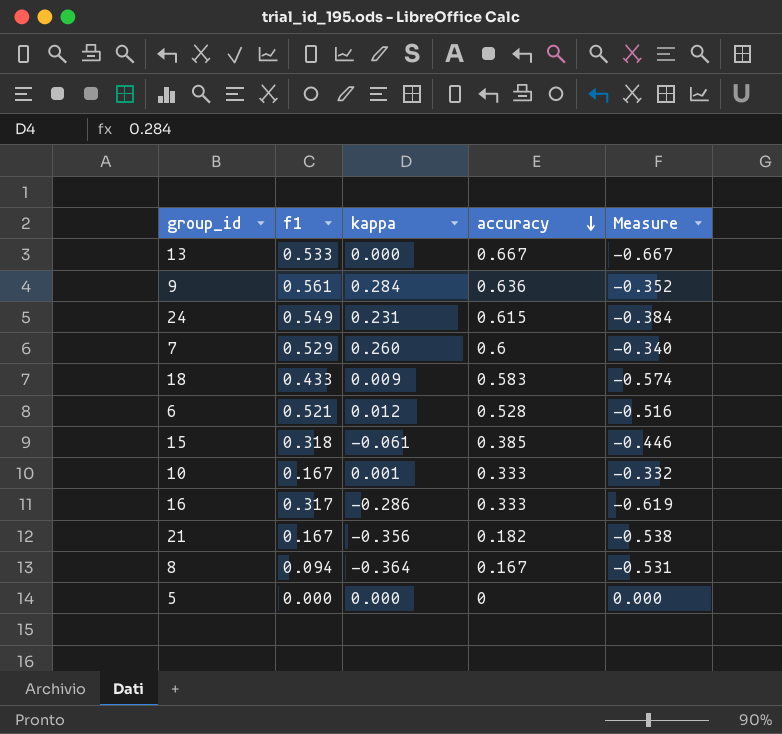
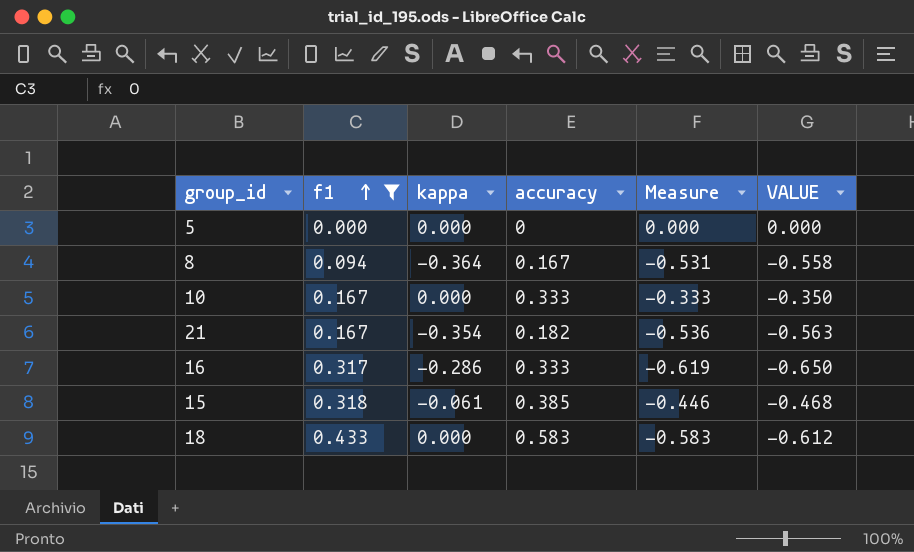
filter: none -> f1 <= 0.433
row order: accuracy descending -> f1 ascending
column VALUE | formula: none -> [Measure] * 1.05
10 | kappa: 0.001 -> 0.000
10 | Measure: -0.332 -> -0.333
21 | kappa: -0.356 -> -0.354
21 | Measure: -0.538 -> -0.536
18 | kappa: 0.009 -> 0.000
18 | Measure: -0.574 -> -0.583

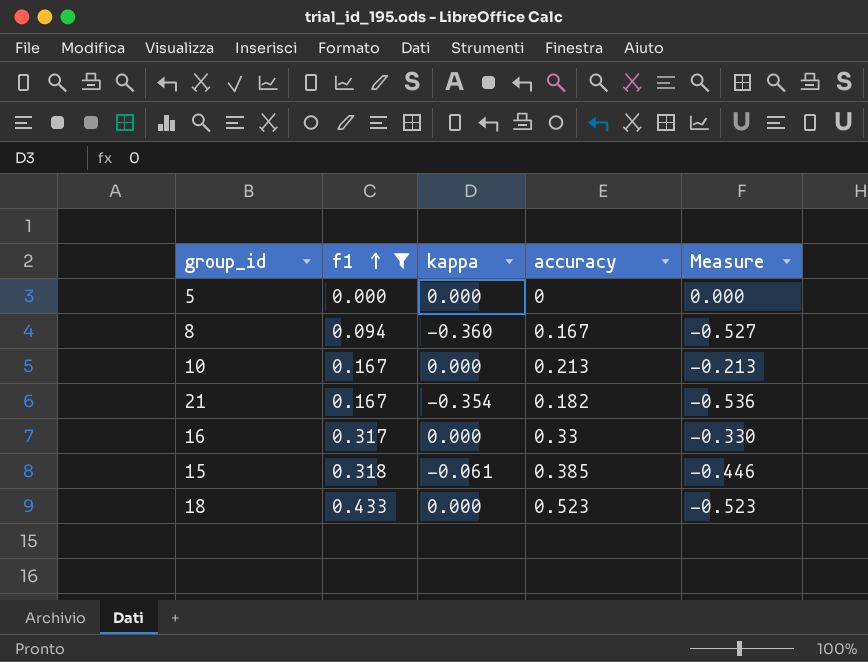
column VALUE | formula: [Measure] * 1.05 -> none
8 | kappa: -0.364 -> -0.360
8 | Measure: -0.531 -> -0.527
10 | accuracy: 0.333 -> 0.213
10 | Measure: -0.333 -> -0.213
16 | kappa: -0.286 -> 0.000
16 | accuracy: 0.333 -> 0.33
16 | Measure: -0.619 -> -0.330
18 | accuracy: 0.583 -> 0.523
18 | Measure: -0.583 -> -0.523

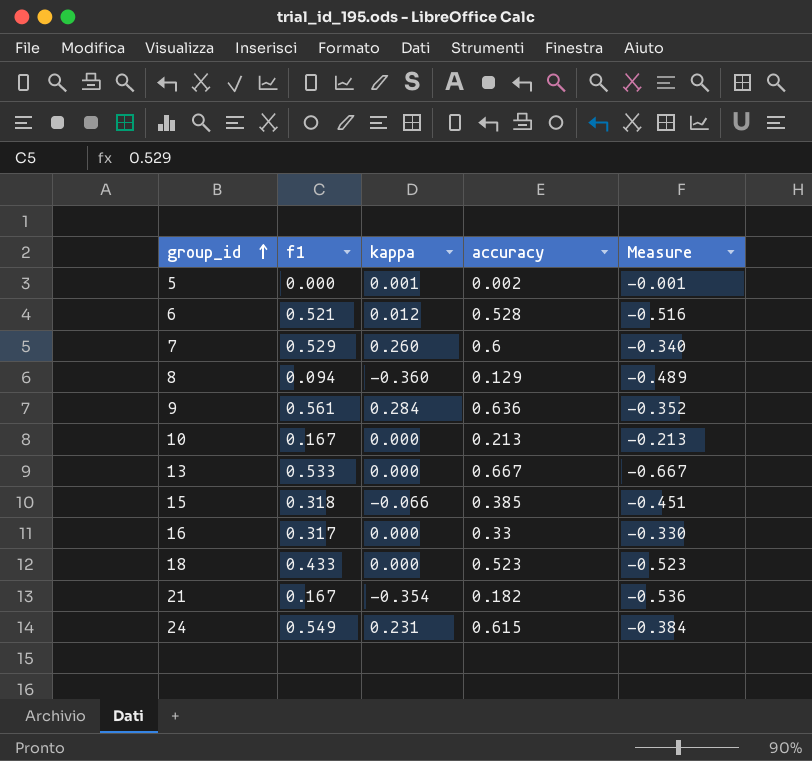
filter: f1 <= 0.433 -> none
row order: f1 ascending -> group_id ascending
5 | kappa: 0.000 -> 0.001
5 | accuracy: 0 -> 0.002
5 | Measure: 0.000 -> -0.001
8 | accuracy: 0.167 -> 0.129
8 | Measure: -0.527 -> -0.489
15 | kappa: -0.061 -> -0.066
15 | Measure: -0.446 -> -0.451

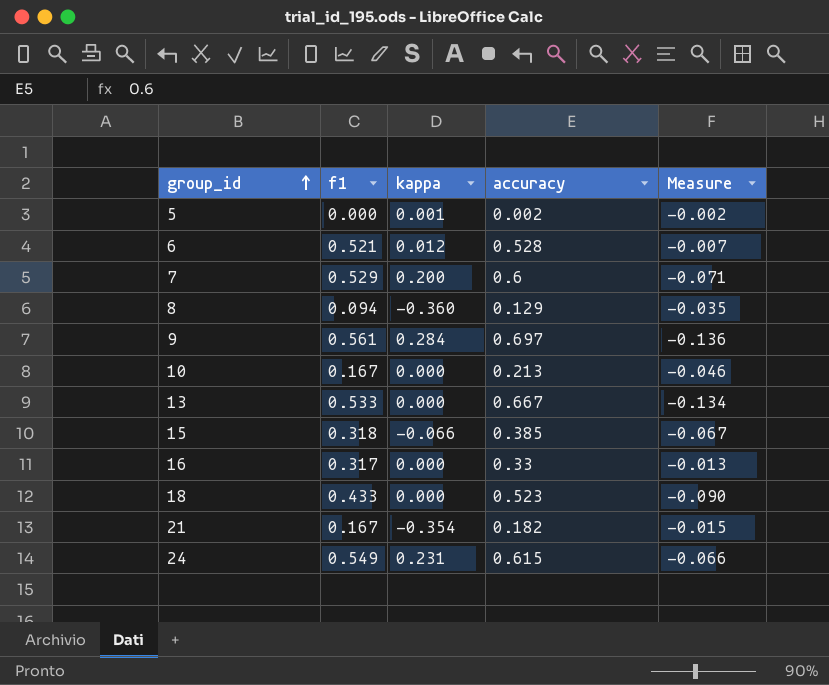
column Measure | formula: [kappa] - [accuracy] -> [f1] - [accuracy]
7 | kappa: 0.260 -> 0.200
9 | accuracy: 0.636 -> 0.697

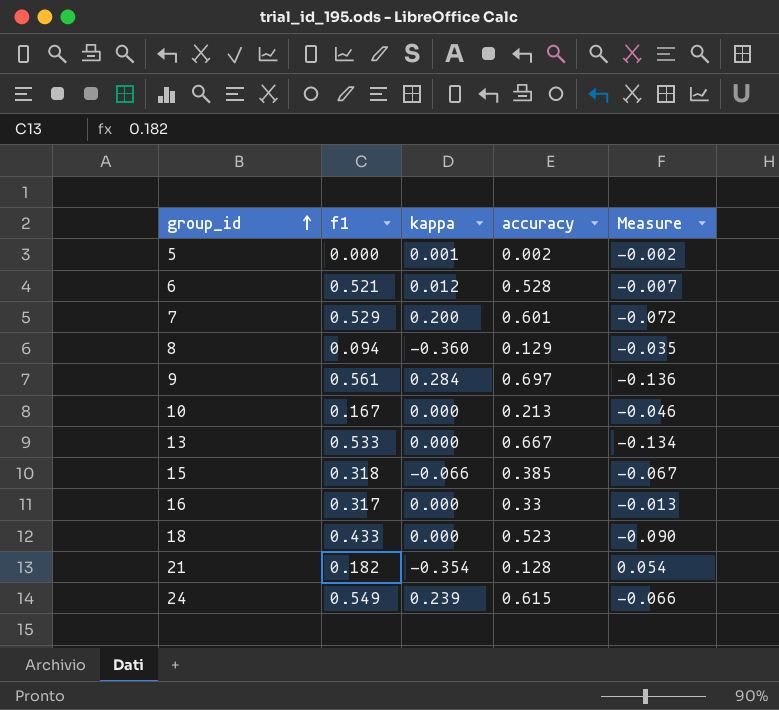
7 | accuracy: 0.6 -> 0.601
7 | Measure: -0.071 -> -0.072
21 | f1: 0.167 -> 0.182
21 | accuracy: 0.182 -> 0.128
21 | Measure: -0.015 -> 0.054
24 | kappa: 0.231 -> 0.239

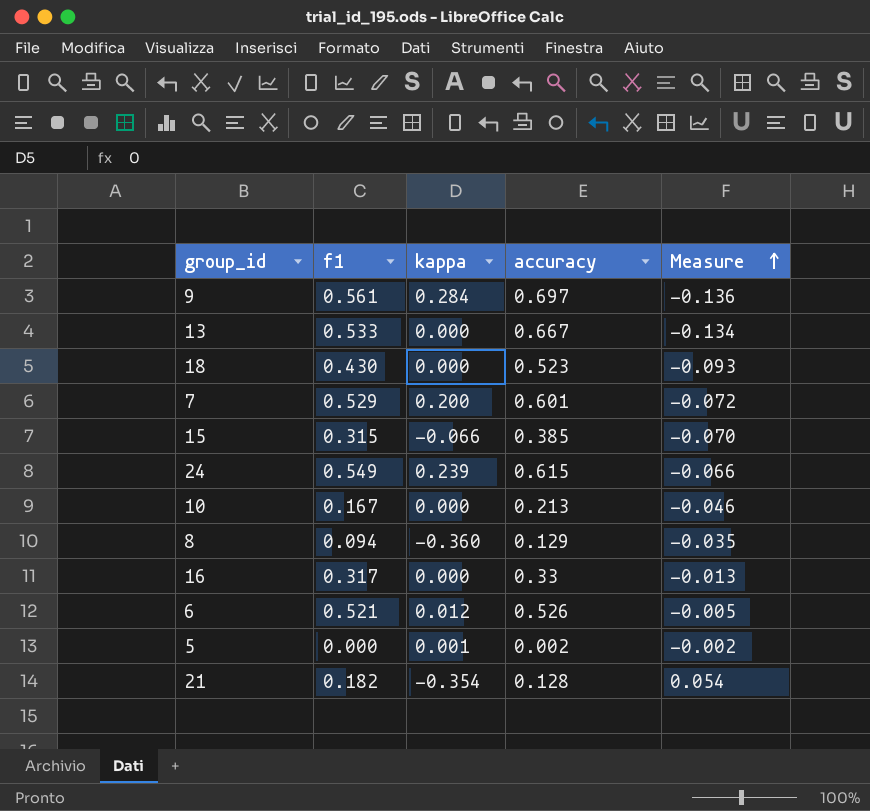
row order: group_id ascending -> Measure ascending
18 | f1: 0.433 -> 0.430
18 | Measure: -0.090 -> -0.093
15 | f1: 0.318 -> 0.315
15 | Measure: -0.067 -> -0.070
6 | accuracy: 0.528 -> 0.526
6 | Measure: -0.007 -> -0.005

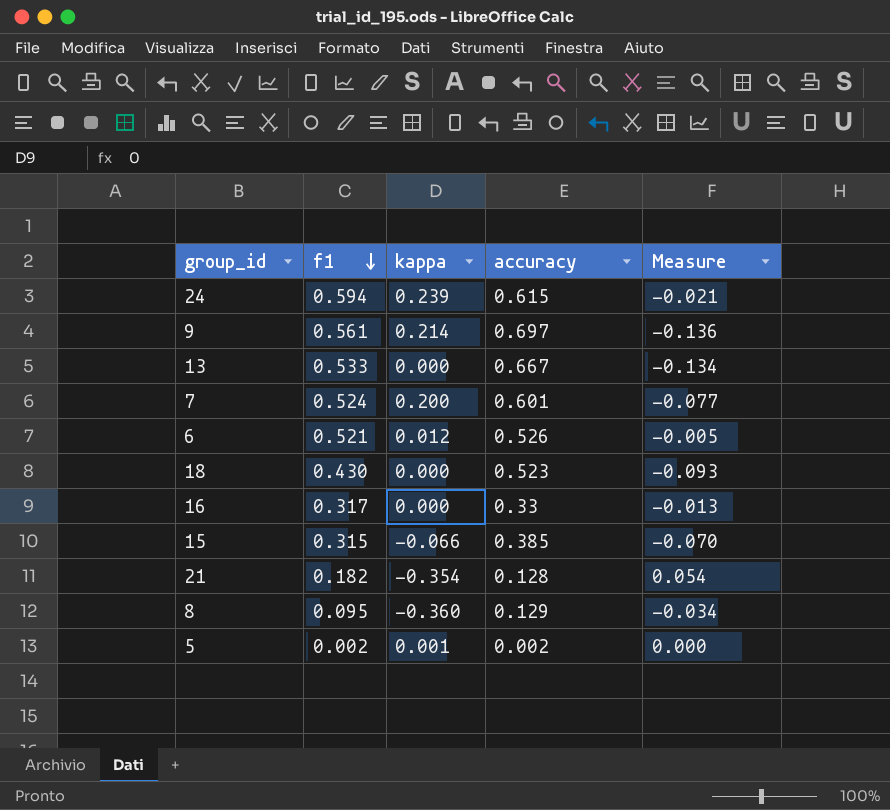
row order: Measure ascending -> f1 descending
row 10: 0.167 | 0.000 | 0.213 | -0.046 -> none
24 | f1: 0.549 -> 0.594
24 | Measure: -0.066 -> -0.021
9 | kappa: 0.284 -> 0.214
7 | f1: 0.529 -> 0.524
7 | Measure: -0.072 -> -0.077
8 | f1: 0.094 -> 0.095
8 | Measure: -0.035 -> -0.034
5 | f1: 0.000 -> 0.002
5 | Measure: -0.002 -> 0.000

